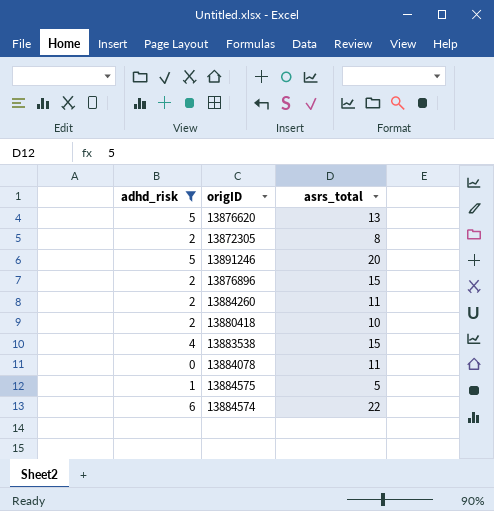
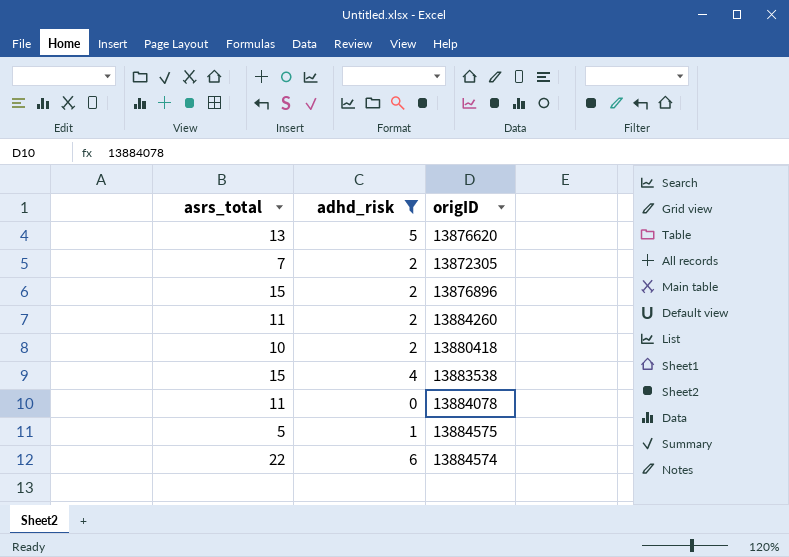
column asrs_total | position: 3 -> 1
row 13891246: 5 | 20 -> none
13872305 | asrs_total: 8 -> 7

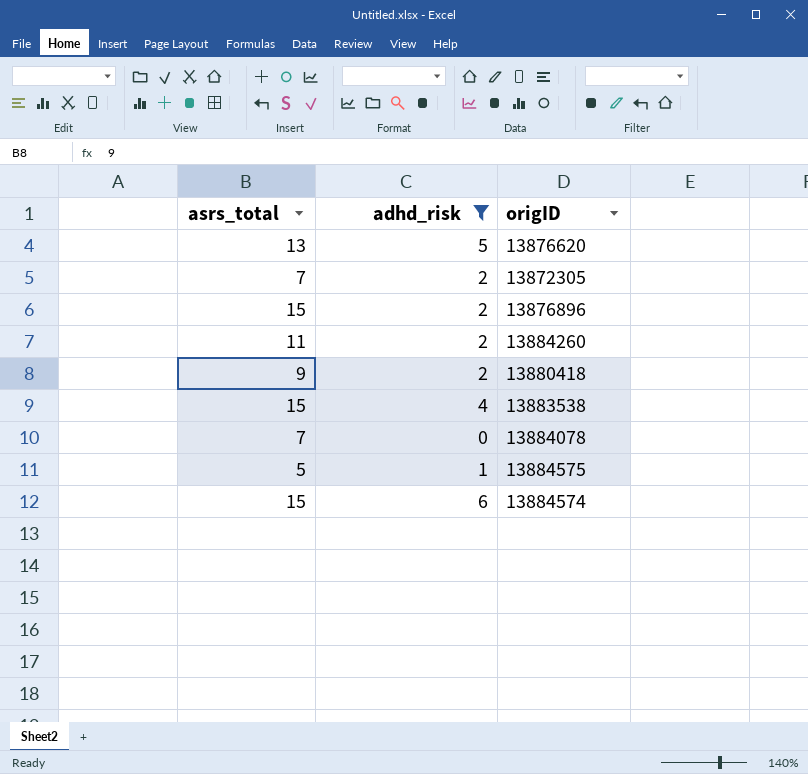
13880418 | asrs_total: 10 -> 9
13884078 | asrs_total: 11 -> 7
13884574 | asrs_total: 22 -> 15

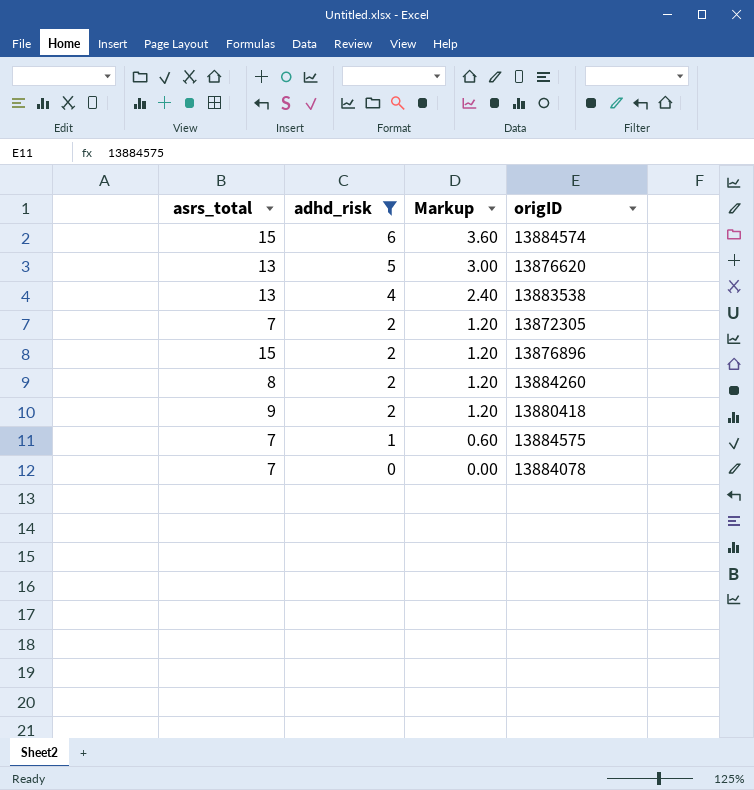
row order: none -> adhd_risk descending
column Markup | formula: none -> [adhd_risk] * 0.6
13883538 | asrs_total: 15 -> 13
13884260 | asrs_total: 11 -> 8
13884575 | asrs_total: 5 -> 7

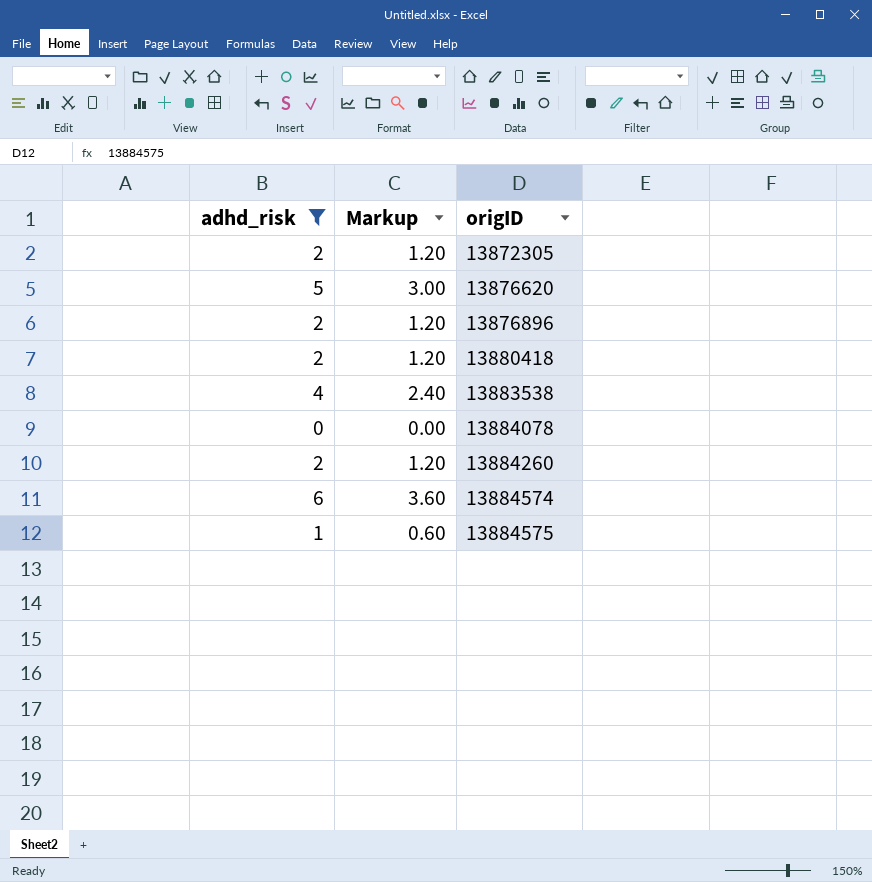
row order: adhd_risk descending -> origID ascending
column asrs_total | position: 1 -> none

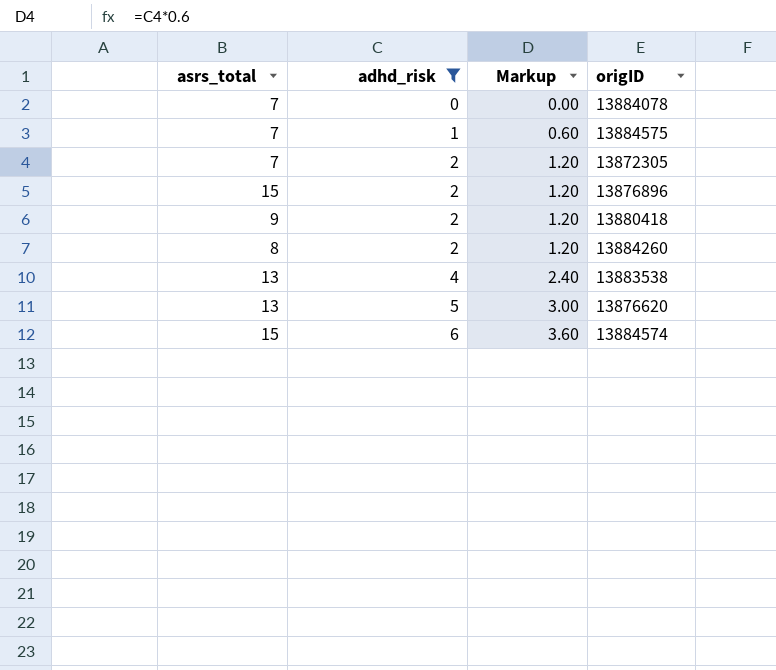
row order: origID ascending -> adhd_risk ascending
column asrs_total | position: none -> 1

